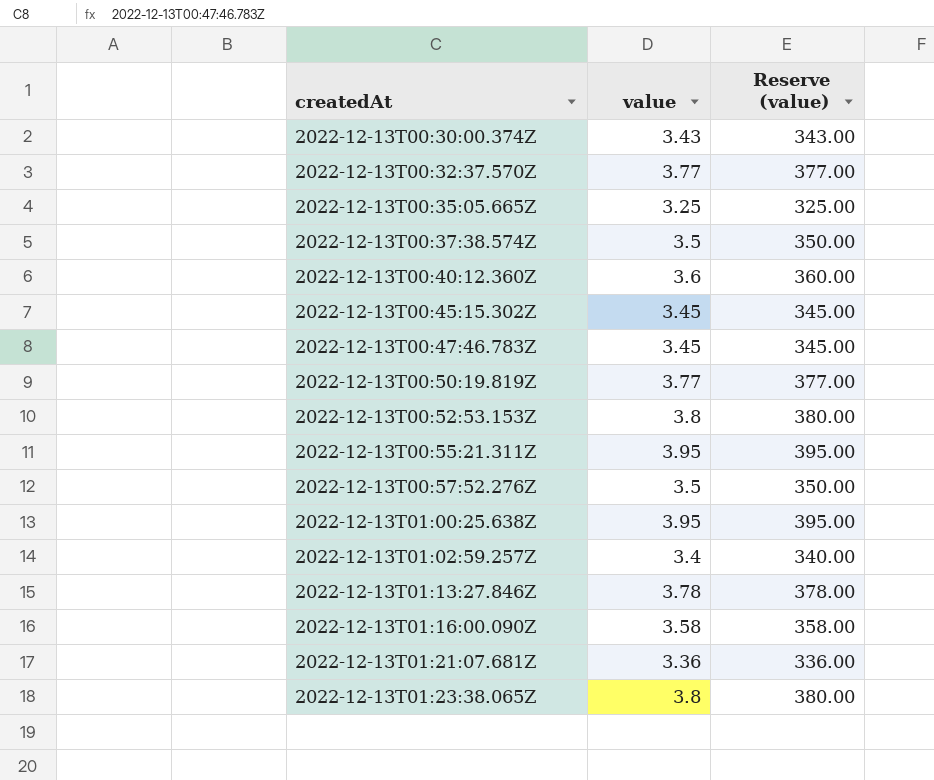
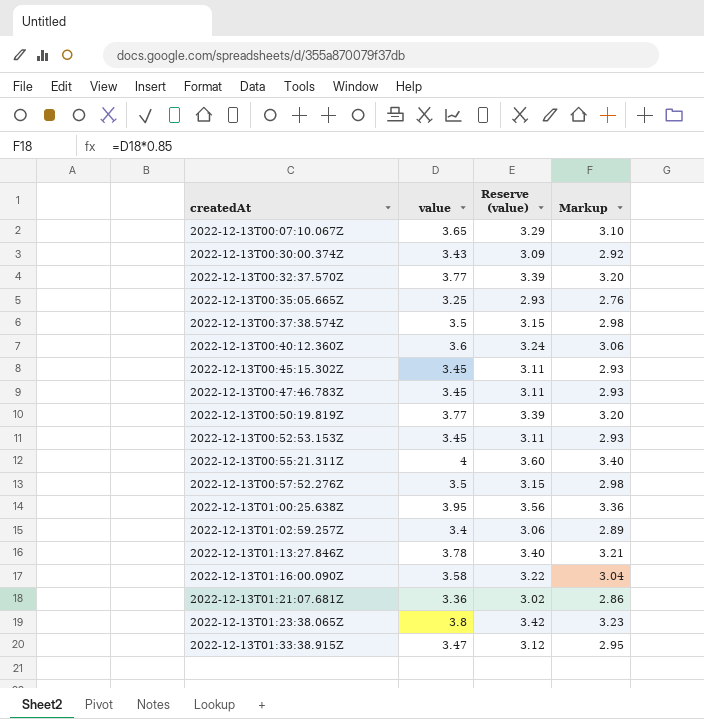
column Reserve (value) | formula: [value] * 100 -> [value] * 0.9
column Markup | formula: none -> [value] * 0.85
row 2022-12-13T00:07:10.067Z: none -> 3.65 | 3.29 | 3.10
2022-12-13T00:52:53.153Z | value: 3.8 -> 3.45
2022-12-13T00:55:21.311Z | value: 3.95 -> 4
row 2022-12-13T01:33:38.915Z: none -> 3.47 | 3.12 | 2.95

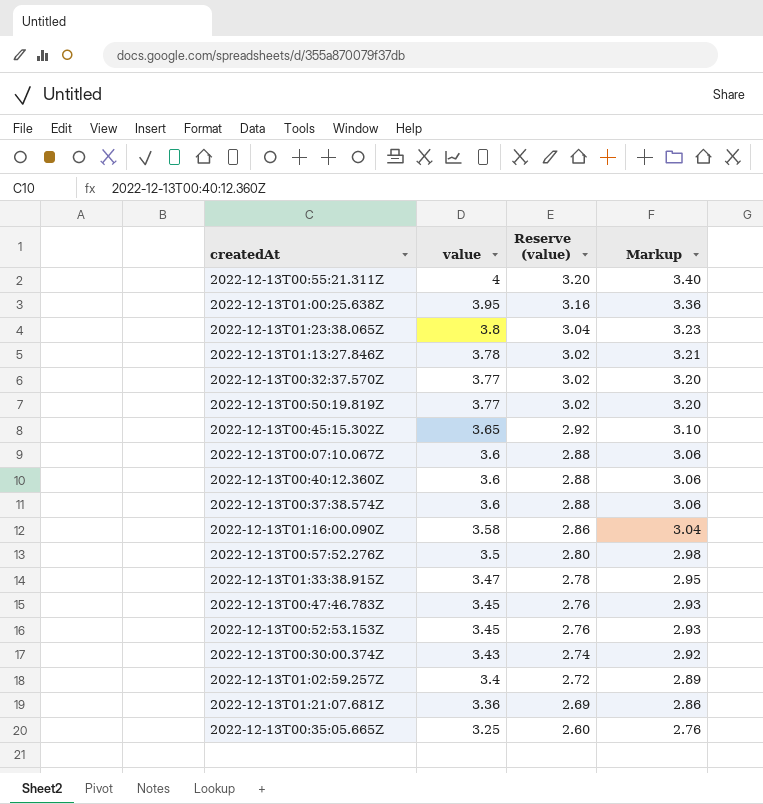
row order: createdAt ascending -> value descending
column Reserve (value) | formula: [value] * 0.9 -> [value] * 0.8
2022-12-13T00:45:15.302Z | value: 3.45 -> 3.65
2022-12-13T00:45:15.302Z | Markup: 2.93 -> 3.10
2022-12-13T00:07:10.067Z | value: 3.65 -> 3.6
2022-12-13T00:07:10.067Z | Markup: 3.10 -> 3.06
2022-12-13T00:37:38.574Z | value: 3.5 -> 3.6
2022-12-13T00:37:38.574Z | Markup: 2.98 -> 3.06

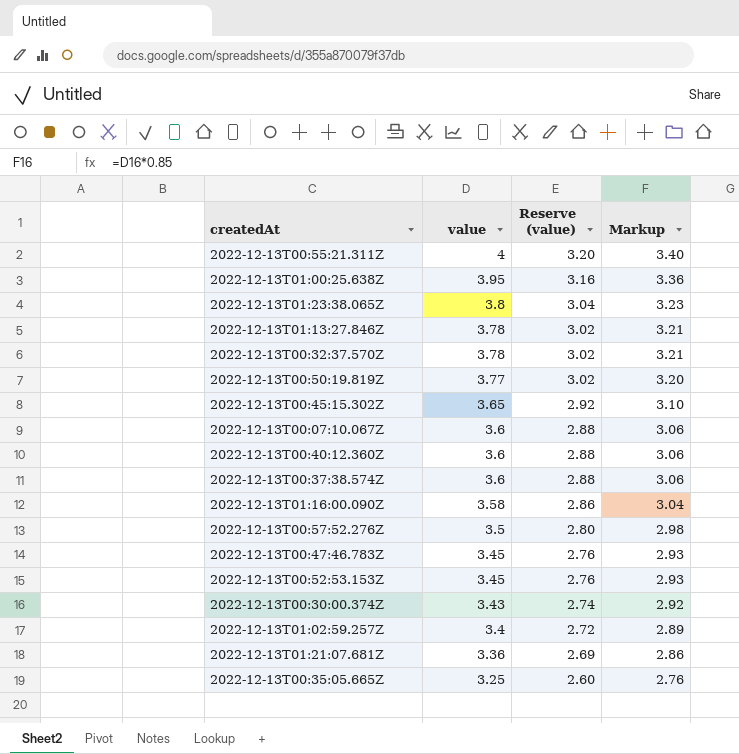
row 2022-12-13T01:33:38.915Z: 3.47 | 2.78 | 2.95 -> none
2022-12-13T00:32:37.570Z | value: 3.77 -> 3.78
2022-12-13T00:32:37.570Z | Markup: 3.20 -> 3.21

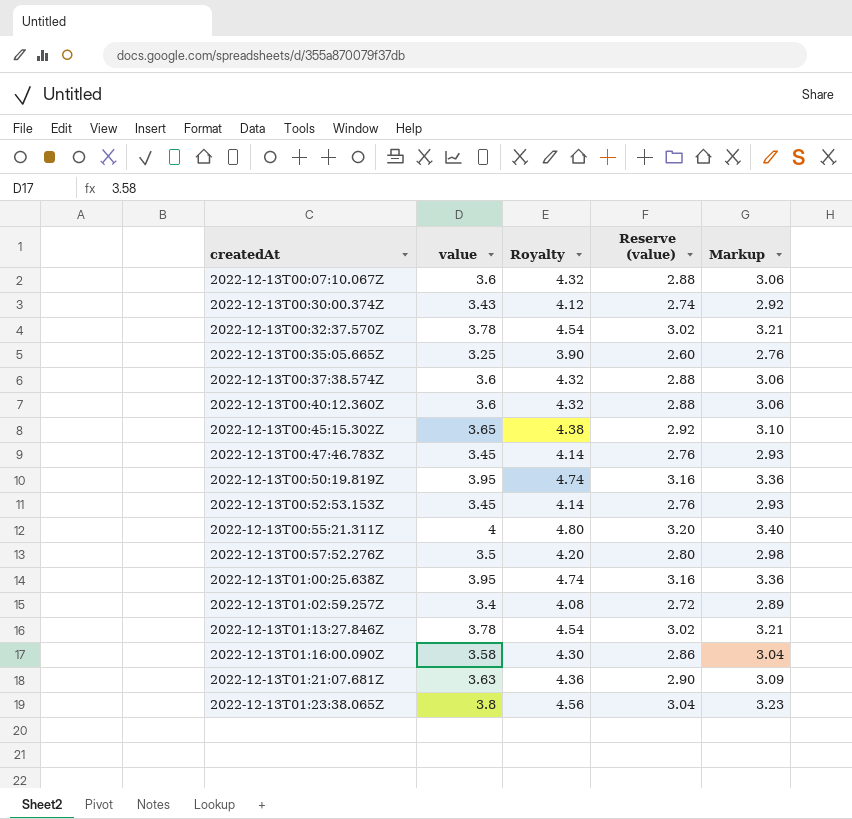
row order: value descending -> createdAt ascending
column Royalty | formula: none -> [value] * 1.2
2022-12-13T00:50:19.819Z | value: 3.77 -> 3.95
2022-12-13T00:50:19.819Z | Reserve (value): 3.02 -> 3.16
2022-12-13T00:50:19.819Z | Markup: 3.20 -> 3.36
2022-12-13T01:21:07.681Z | value: 3.36 -> 3.63
2022-12-13T01:21:07.681Z | Reserve (value): 2.69 -> 2.90
2022-12-13T01:21:07.681Z | Markup: 2.86 -> 3.09

